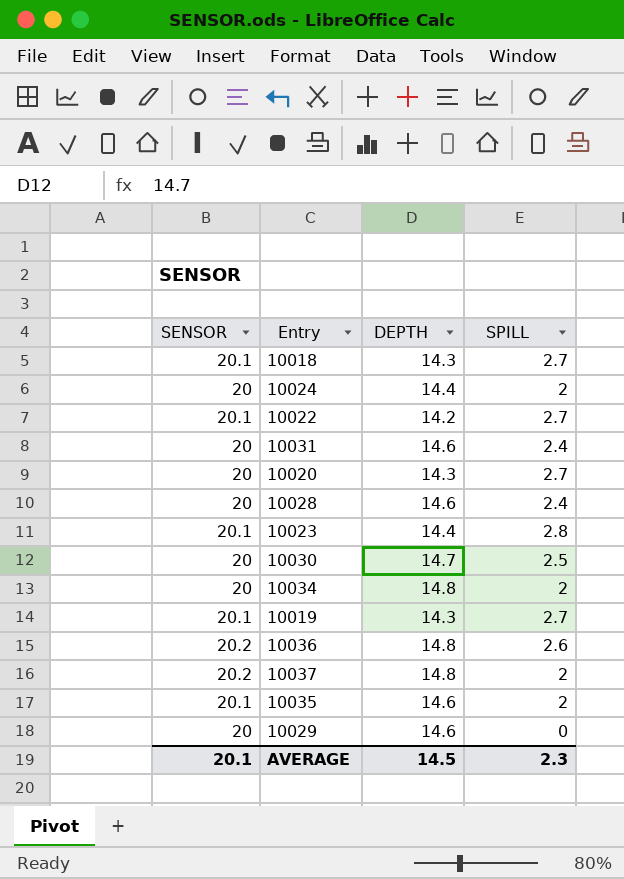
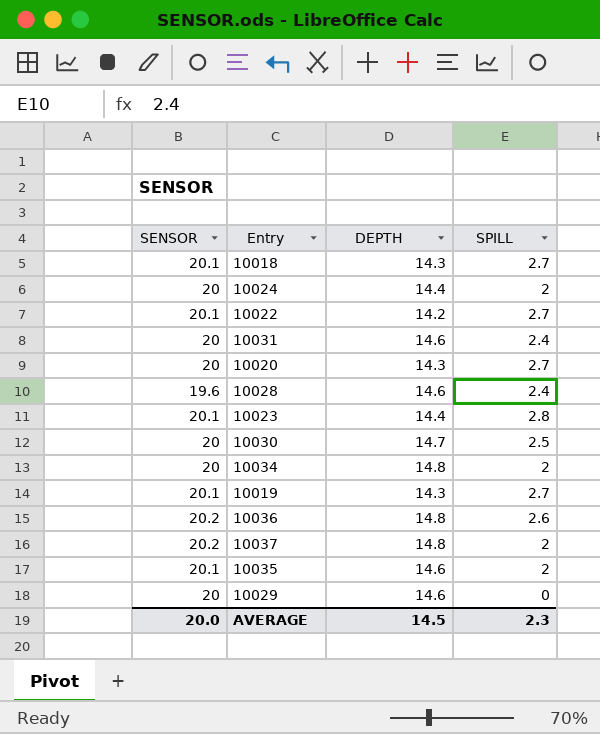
10028 | SENSOR: 20 -> 19.6
AVERAGE | SENSOR: 20.1 -> 20.0

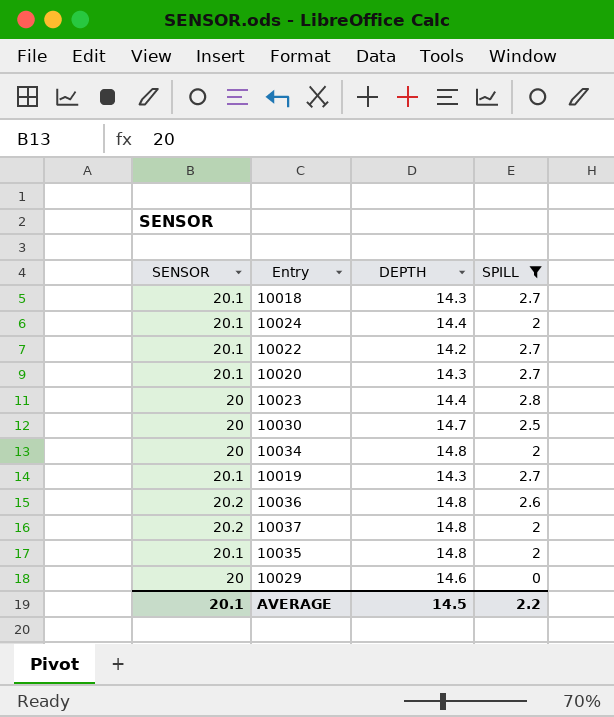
filter: none -> SPILL != 2.4
10024 | SENSOR: 20 -> 20.1
10020 | SENSOR: 20 -> 20.1
10023 | SENSOR: 20.1 -> 20
10035 | DEPTH: 14.6 -> 14.8
AVERAGE | SENSOR: 20.0 -> 20.1
AVERAGE | SPILL: 2.3 -> 2.2

